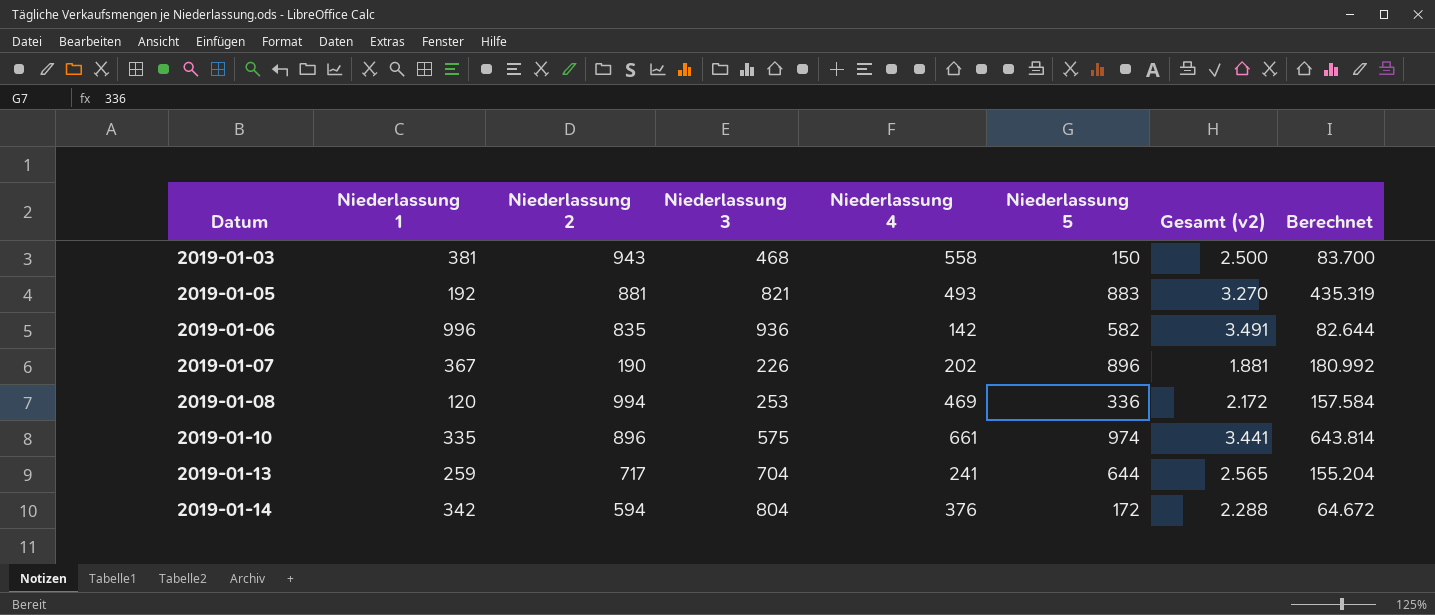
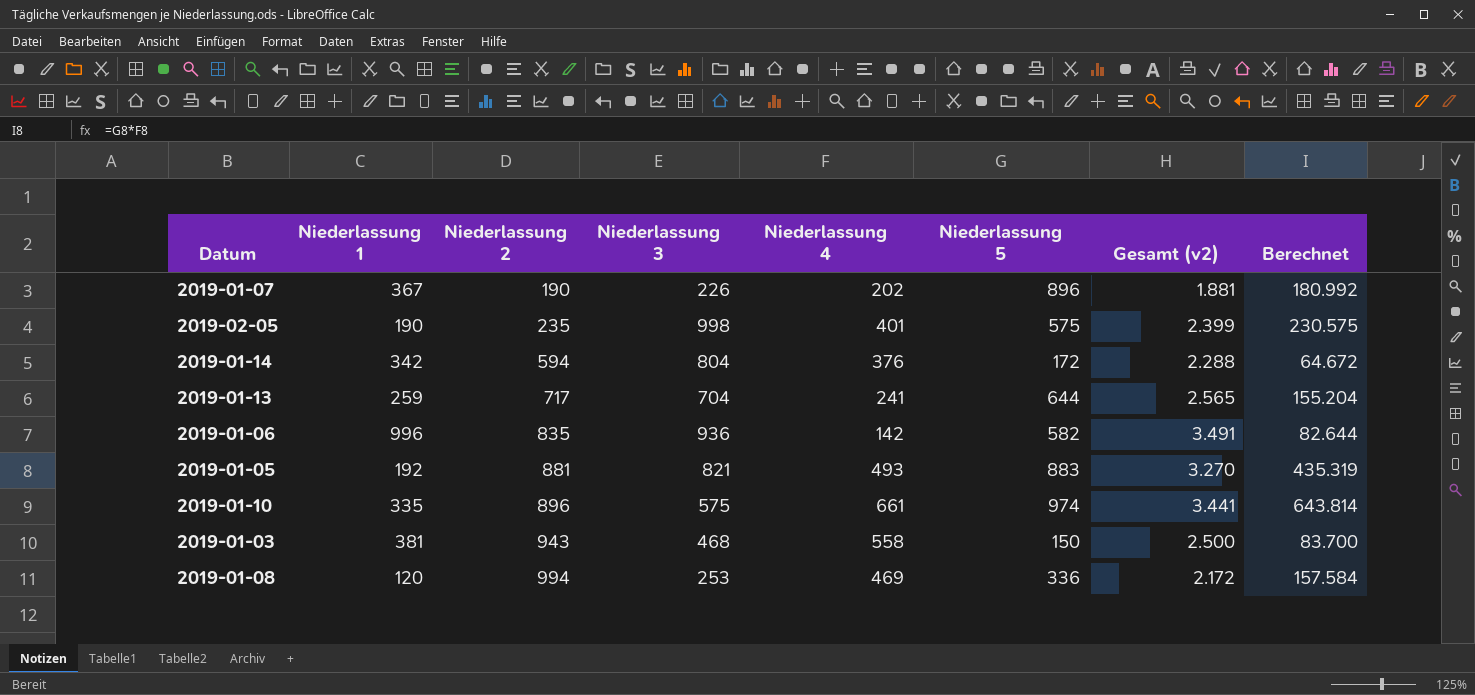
row order: Datum ascending -> Niederlassung 2 ascending
row 2019-02-05: none -> 190 | 235 | 998 | 401 | 575 | 2.399 | 230.575

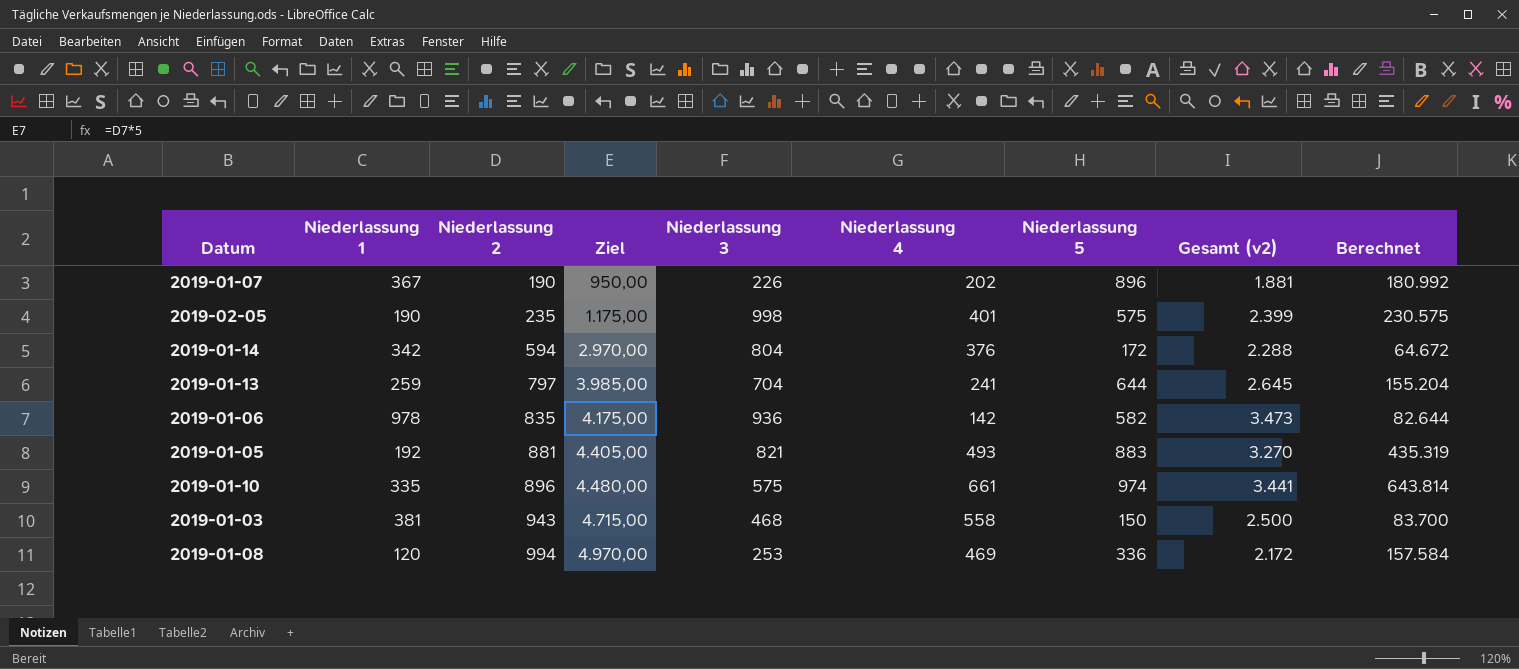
column Ziel | formula: none -> [Niederlassung 2] * 5
2019-01-13 | Niederlassung 2: 717 -> 797
2019-01-13 | Gesamt (v2): 2.565 -> 2.645
2019-01-06 | Niederlassung 1: 996 -> 978
2019-01-06 | Gesamt (v2): 3.491 -> 3.473

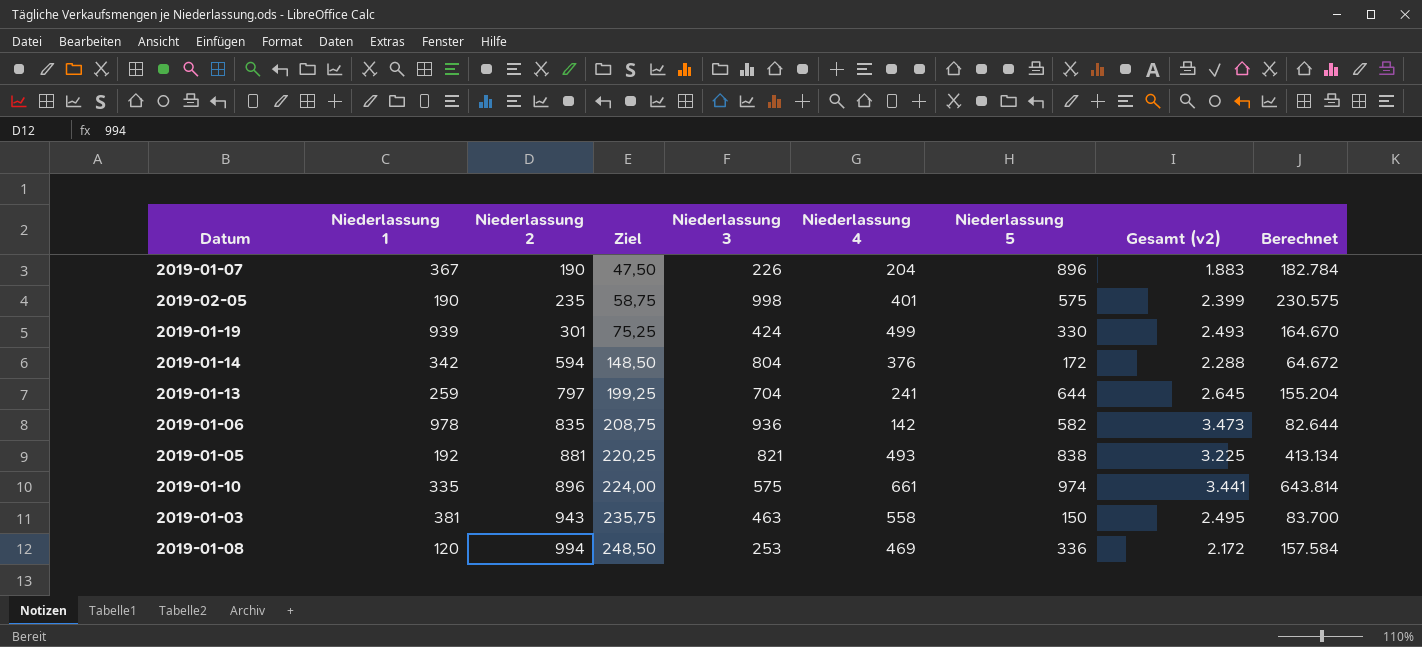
column Ziel | formula: [Niederlassung 2] * 5 -> [Niederlassung 2] * 0,25
2019-01-07 | Niederlassung 4: 202 -> 204
2019-01-07 | Gesamt (v2): 1.881 -> 1.883
2019-01-07 | Berechnet: 180.992 -> 182.784
row 2019-01-19: none -> 939 | 301 | 75,25 | 424 | 499 | 330 | 2.493 | 164.670
2019-01-05 | Niederlassung 5: 883 -> 838
2019-01-05 | Gesamt (v2): 3.270 -> 3.225
2019-01-05 | Berechnet: 435.319 -> 413.134
2019-01-03 | Niederlassung 3: 468 -> 463
2019-01-03 | Gesamt (v2): 2.500 -> 2.495

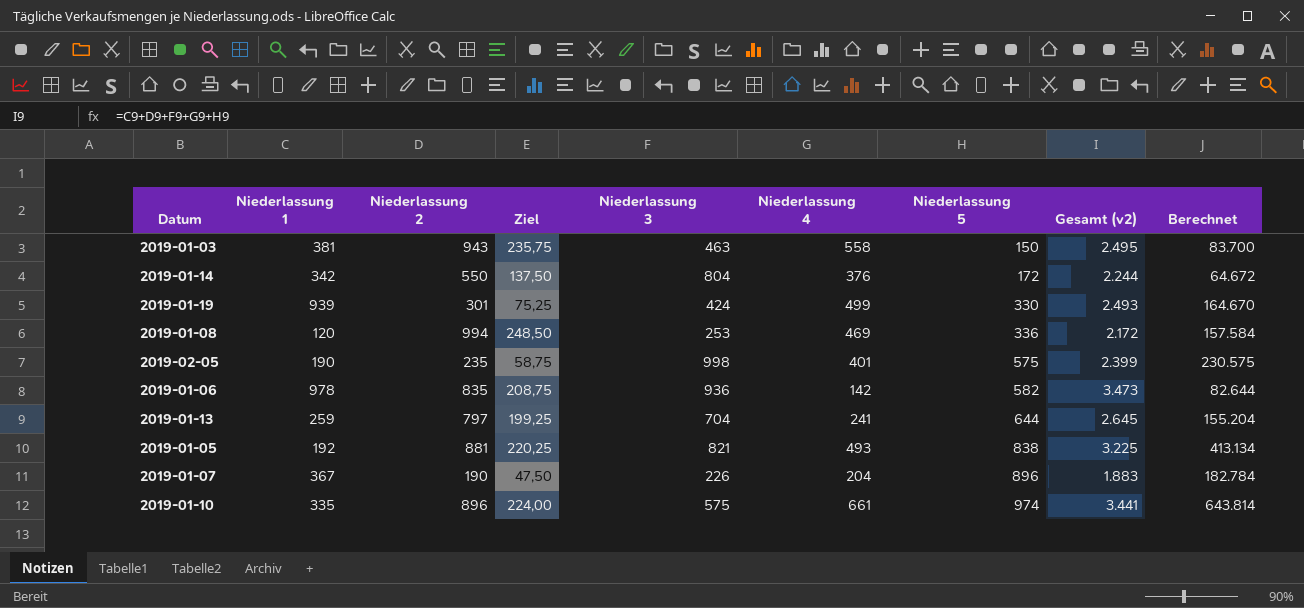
row order: Niederlassung 2 ascending -> Niederlassung 5 ascending
2019-01-14 | Niederlassung 2: 594 -> 550
2019-01-14 | Ziel: 148,50 -> 137,50
2019-01-14 | Gesamt (v2): 2.288 -> 2.244

